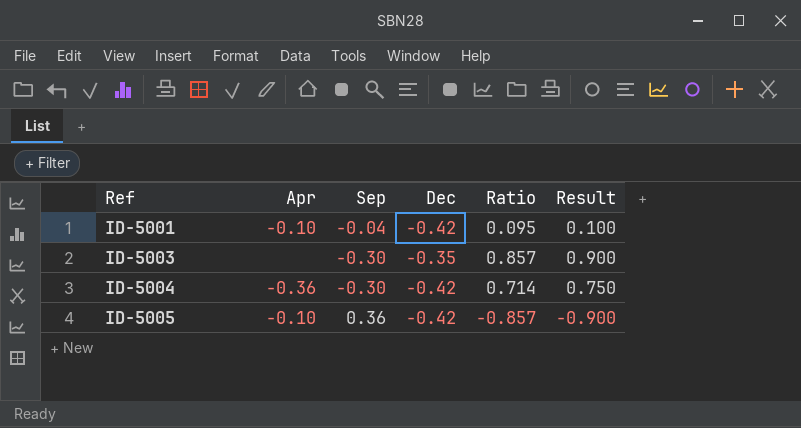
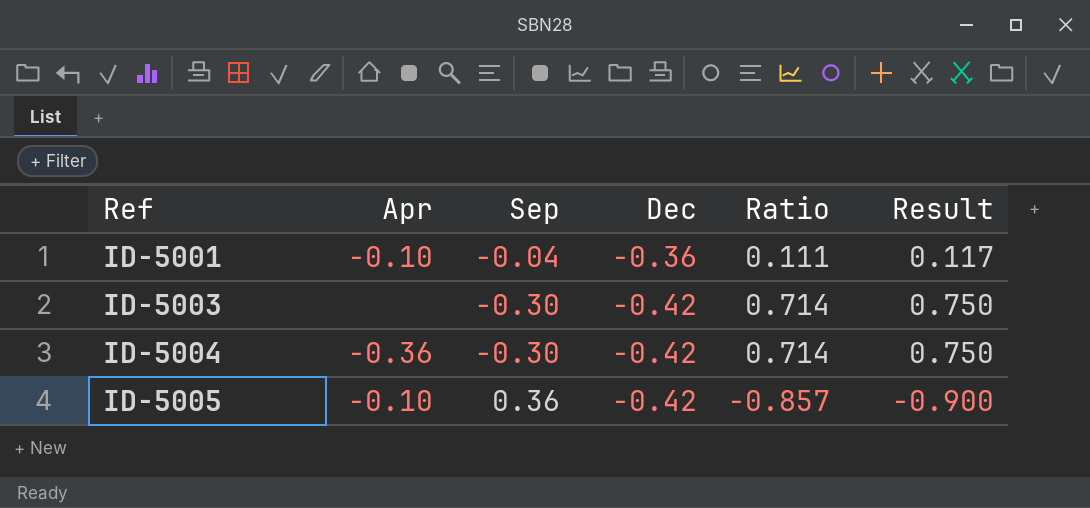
ID-5001 | Dec: -0.42 -> -0.36
ID-5001 | Ratio: 0.095 -> 0.111
ID-5001 | Result: 0.100 -> 0.117
ID-5003 | Dec: -0.35 -> -0.42
ID-5003 | Ratio: 0.857 -> 0.714
ID-5003 | Result: 0.900 -> 0.750

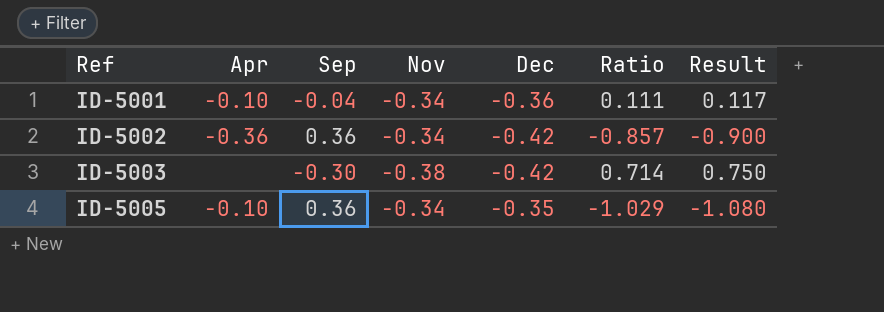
column Nov | position: none -> 4
row ID-5004: -0.36 | -0.30 | -0.42 | 0.714 | 0.750 -> none
row ID-5002: none -> -0.36 | 0.36 | -0.34 | -0.42 | -0.857 | -0.900
ID-5005 | Dec: -0.42 -> -0.35
ID-5005 | Ratio: -0.857 -> -1.029
ID-5005 | Result: -0.900 -> -1.080

